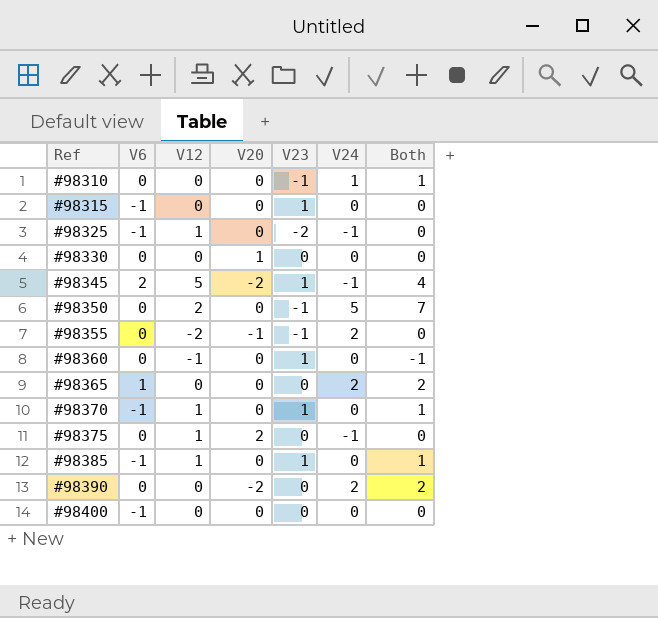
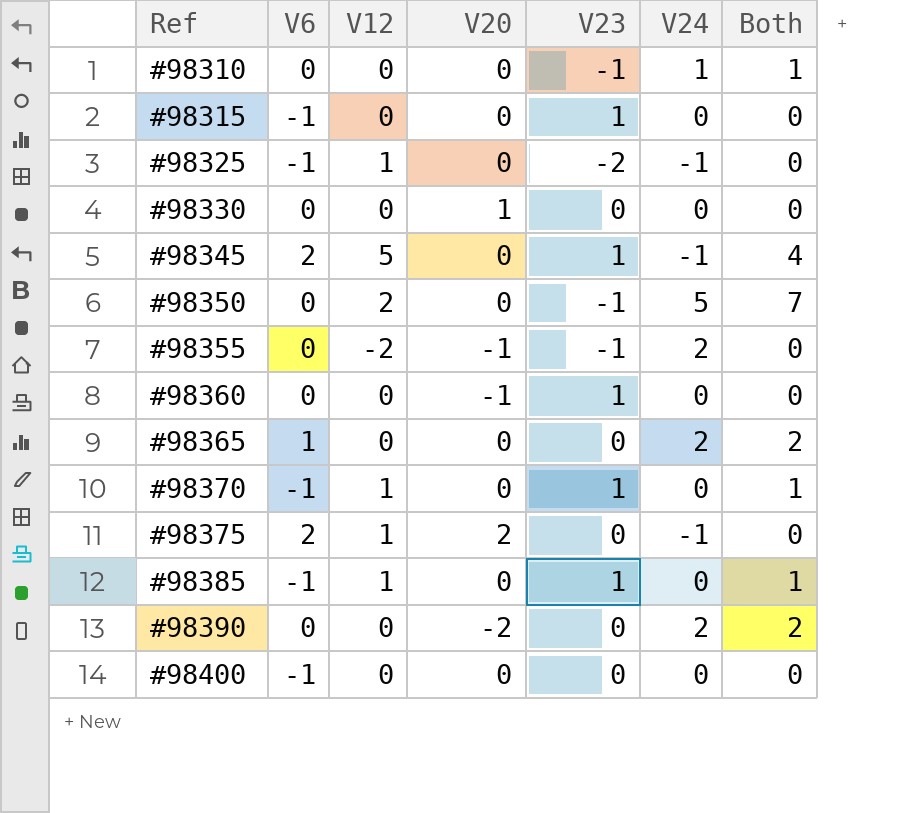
#98345 | V20: -2 -> 0
#98360 | V12: -1 -> 0
#98360 | V20: 0 -> -1
#98360 | Both: -1 -> 0
#98375 | V6: 0 -> 2

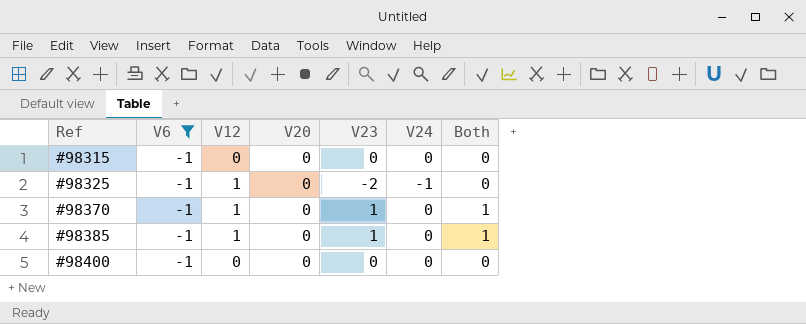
filter: none -> V6 = -1
#98315 | V23: 1 -> 0

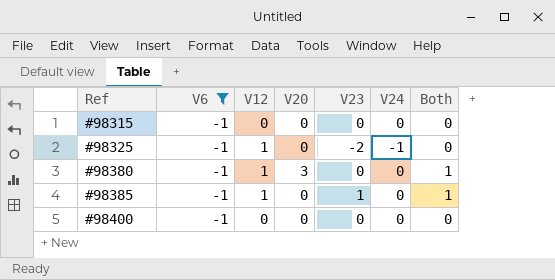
row #98370: -1 | 1 | 0 | 1 | 0 | 1 -> none
row #98380: none -> -1 | 1 | 3 | 0 | 0 | 1

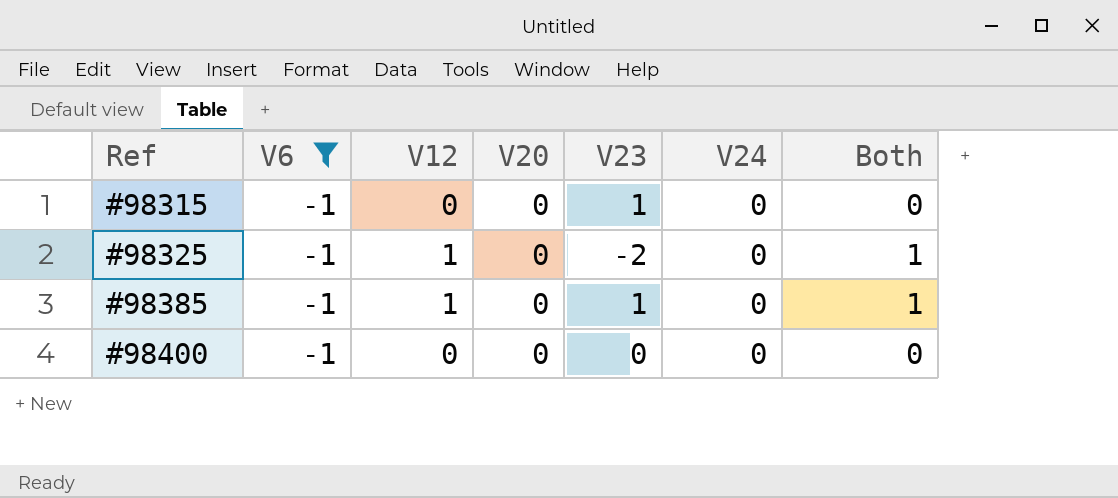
row #98380: -1 | 1 | 3 | 0 | 0 | 1 -> none
#98315 | V23: 0 -> 1
#98325 | V24: -1 -> 0
#98325 | Both: 0 -> 1

